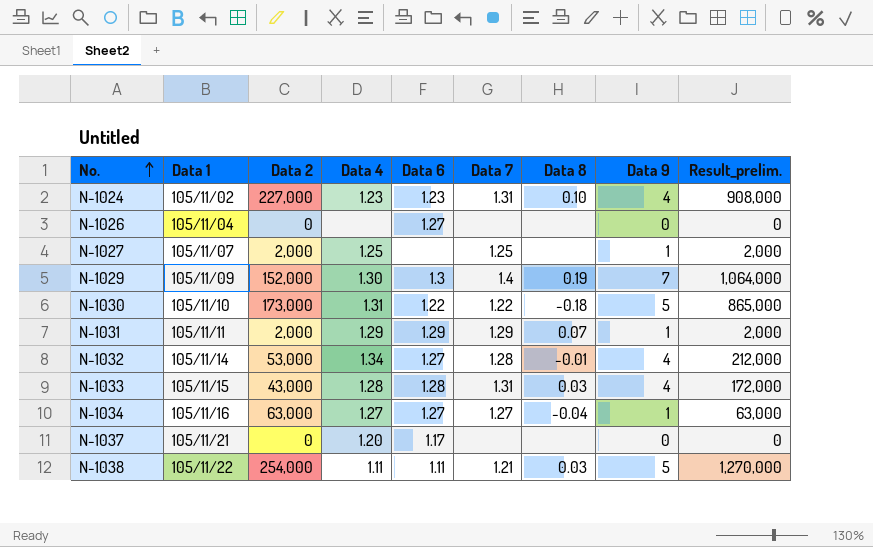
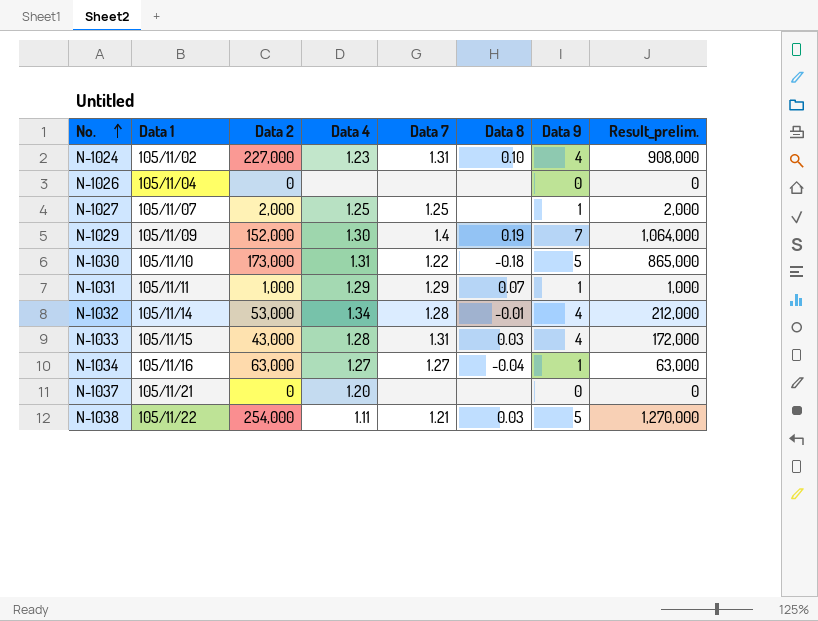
column Data 6 | position: 5 -> none
N-1031 | Data 2: 2,000 -> 1,000
N-1031 | Result_prelim.: 2,000 -> 1,000

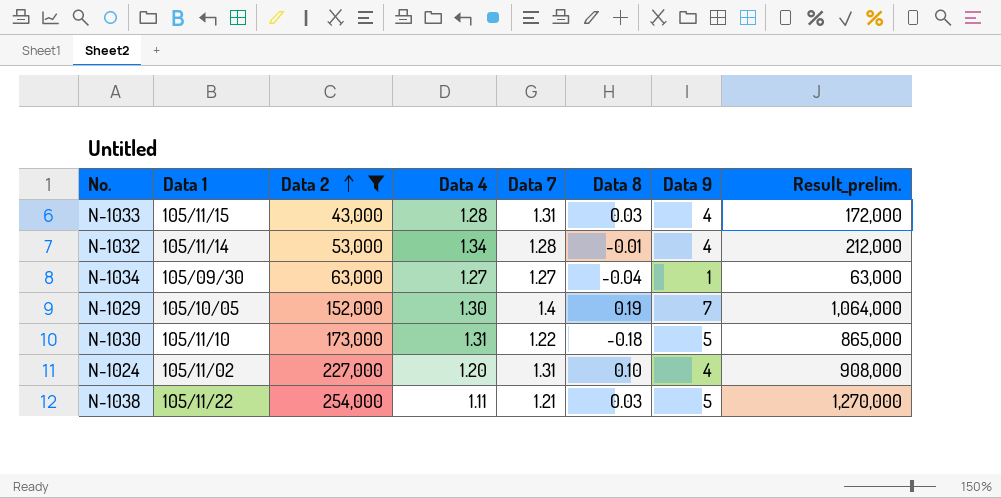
filter: none -> Data 2 >= 43,000
row order: No. ascending -> Data 2 ascending
N-1034 | Data 1: 105/11/16 -> 105/09/30
N-1029 | Data 1: 105/11/09 -> 105/10/05
N-1024 | Data 4: 1.23 -> 1.20

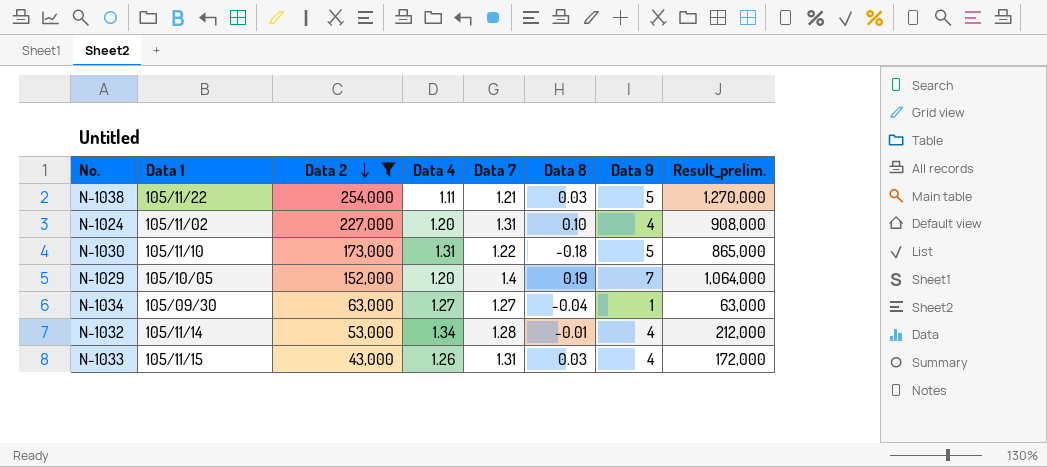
row order: Data 2 ascending -> Data 2 descending
N-1029 | Data 4: 1.30 -> 1.20
N-1033 | Data 4: 1.28 -> 1.26

